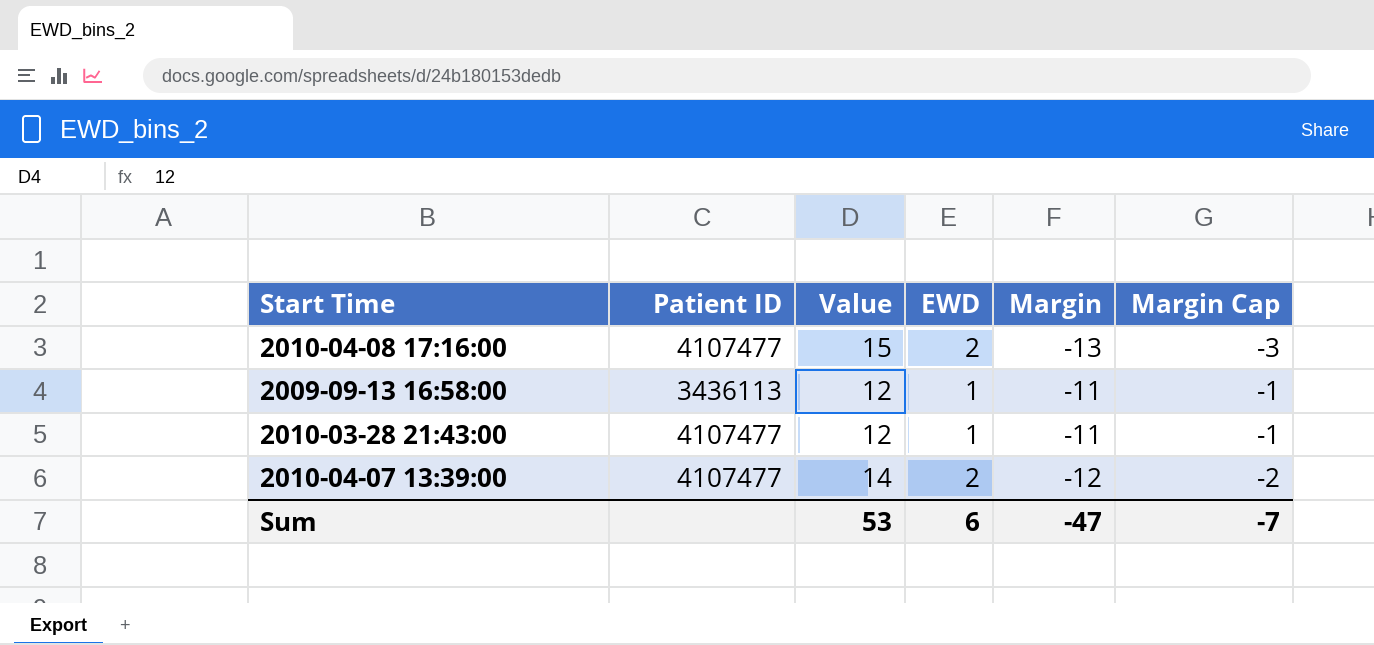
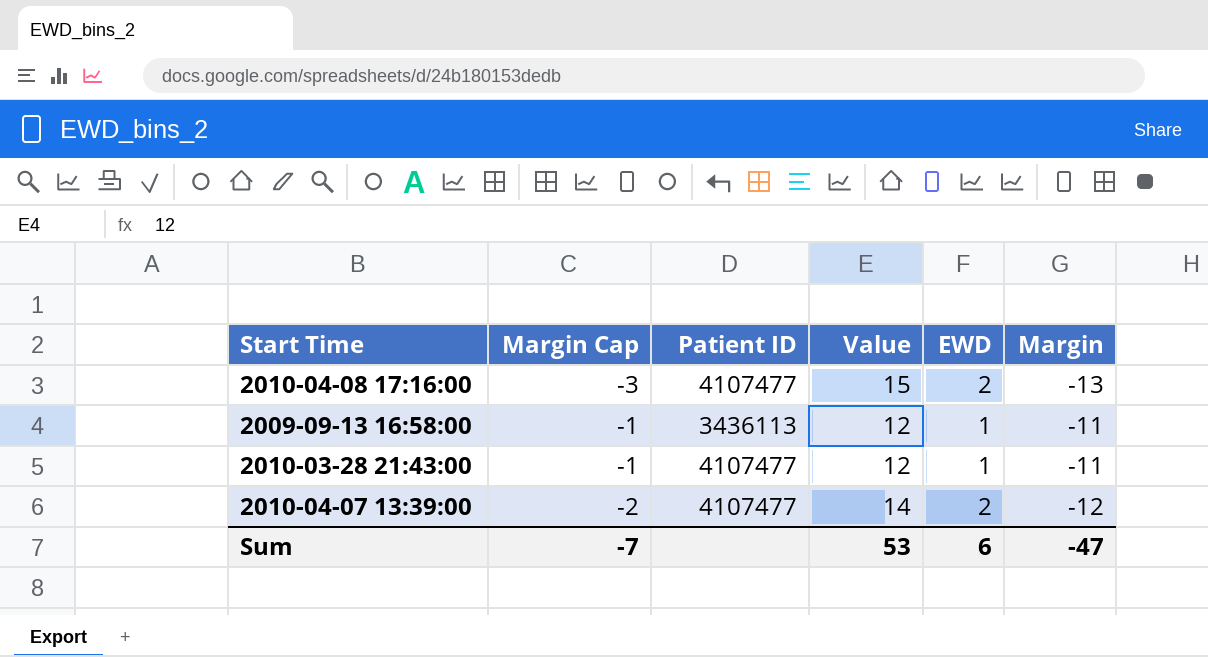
column Margin Cap | position: 6 -> 2

